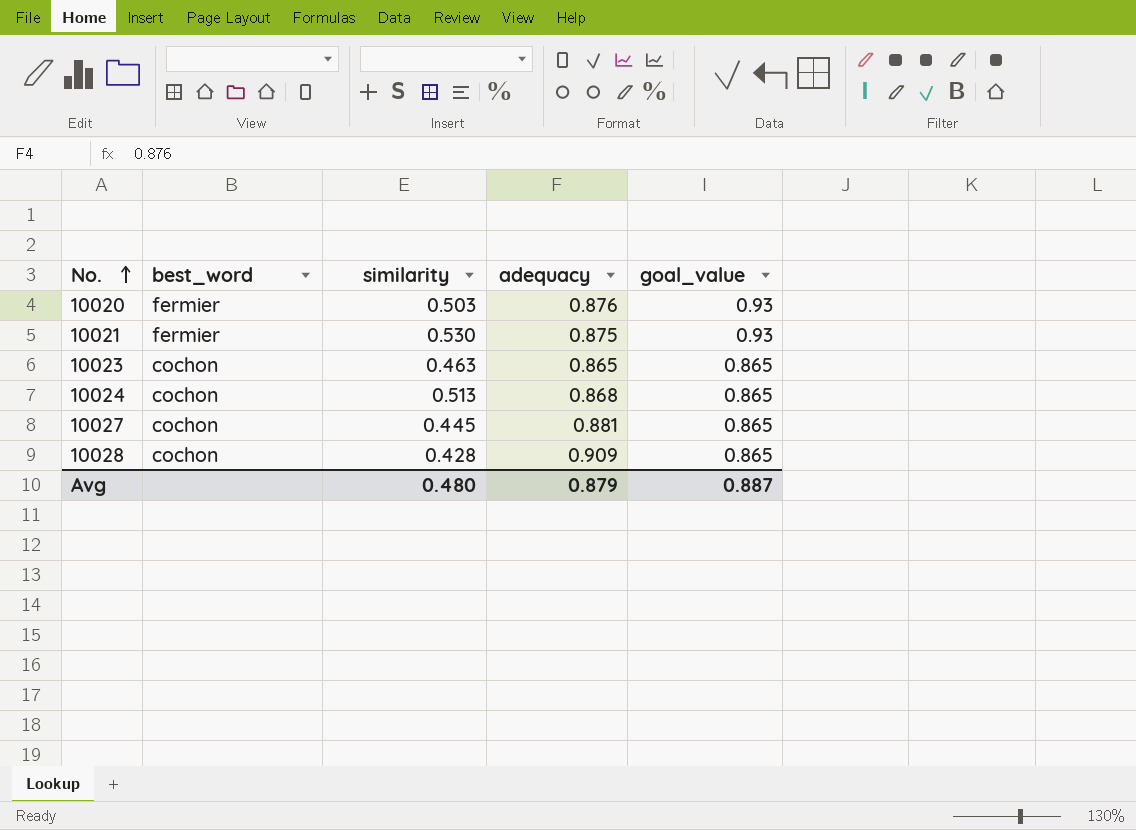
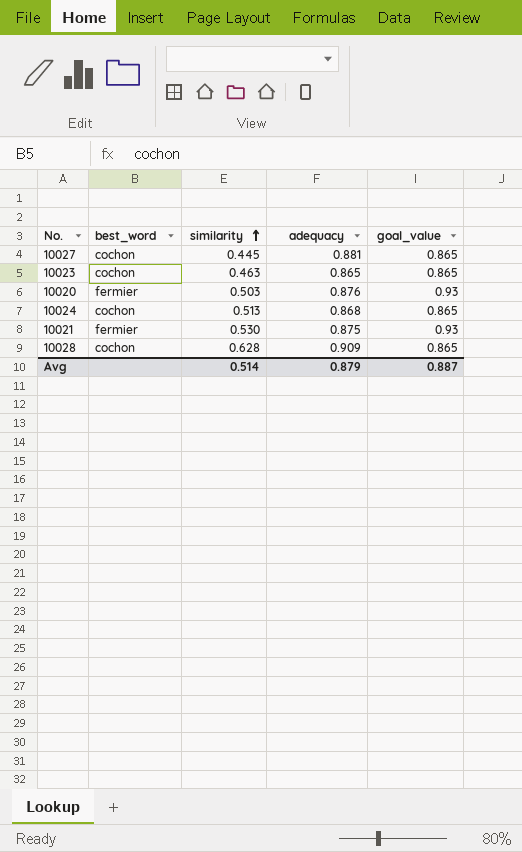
row order: No. ascending -> similarity ascending
10028 | similarity: 0.428 -> 0.628
Avg | similarity: 0.480 -> 0.514

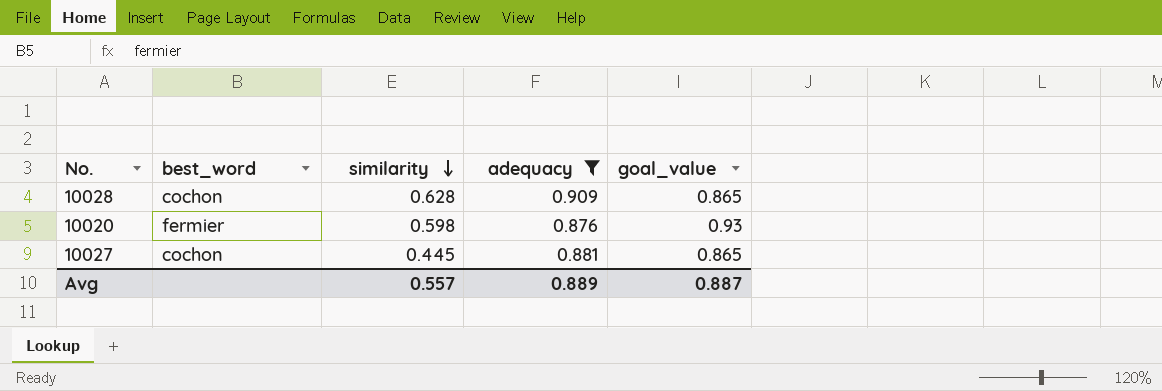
filter: none -> adequacy >= 0.876
row order: similarity ascending -> similarity descending
10020 | similarity: 0.503 -> 0.598
Avg | similarity: 0.514 -> 0.557
Avg | adequacy: 0.879 -> 0.889

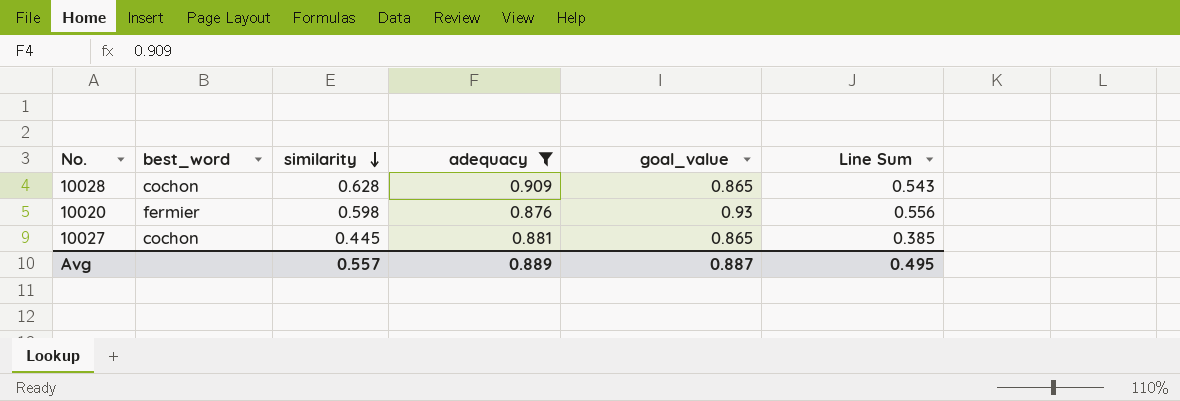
column Line Sum | formula: none -> [similarity] * [goal_value]

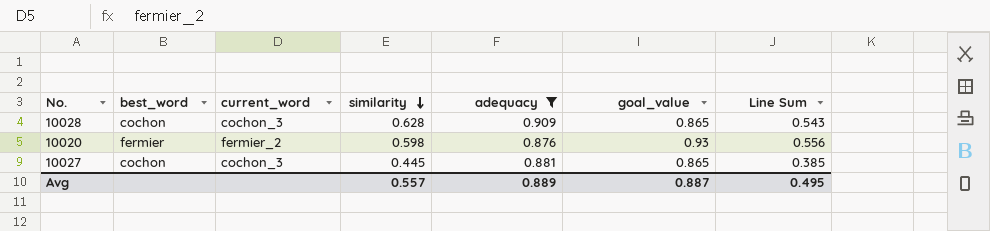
column current_word | position: none -> 3

